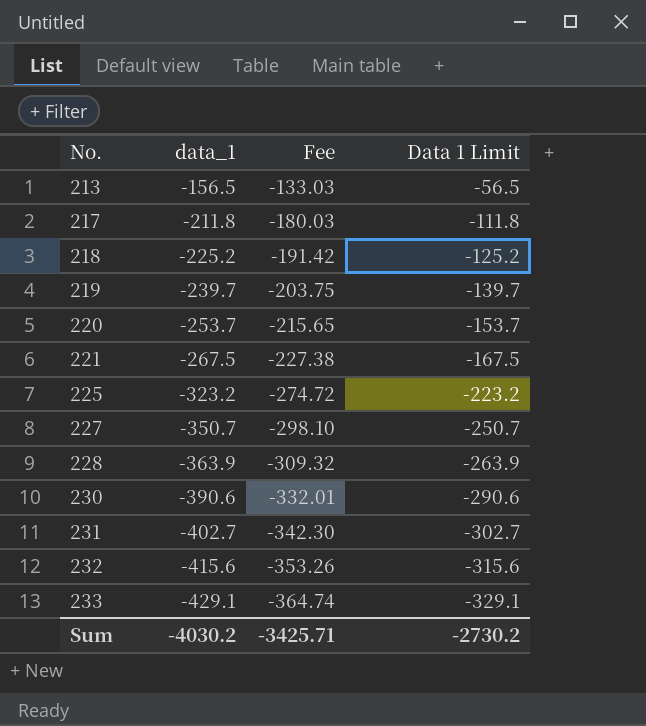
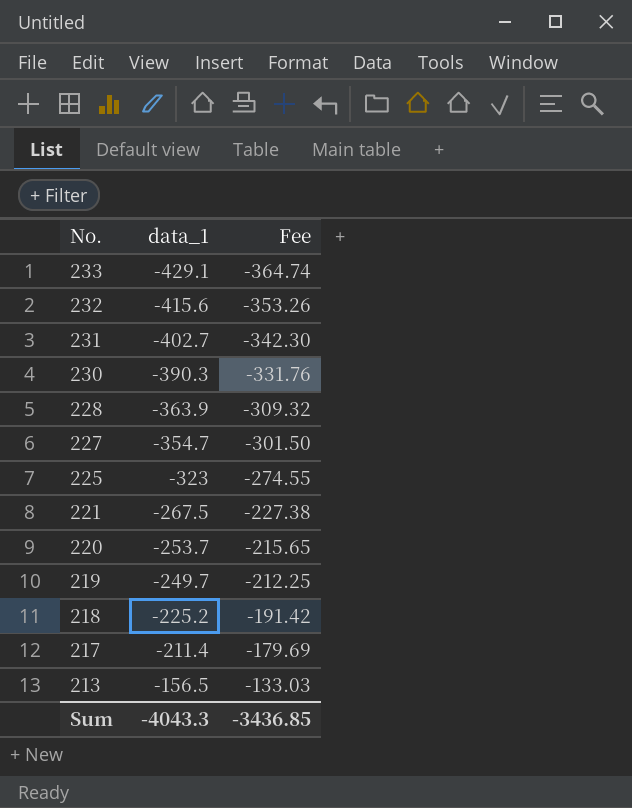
row order: No. ascending -> No. descending
column Data 1 Limit | formula: [data_1] + 100 -> none
230 | data_1: -390.6 -> -390.3
230 | Fee: -332.01 -> -331.76
227 | data_1: -350.7 -> -354.7
227 | Fee: -298.10 -> -301.50
225 | data_1: -323.2 -> -323
225 | Fee: -274.72 -> -274.55
219 | data_1: -239.7 -> -249.7
219 | Fee: -203.75 -> -212.25
217 | data_1: -211.8 -> -211.4
217 | Fee: -180.03 -> -179.69
Sum | data_1: -4030.2 -> -4043.3
Sum | Fee: -3425.71 -> -3436.85

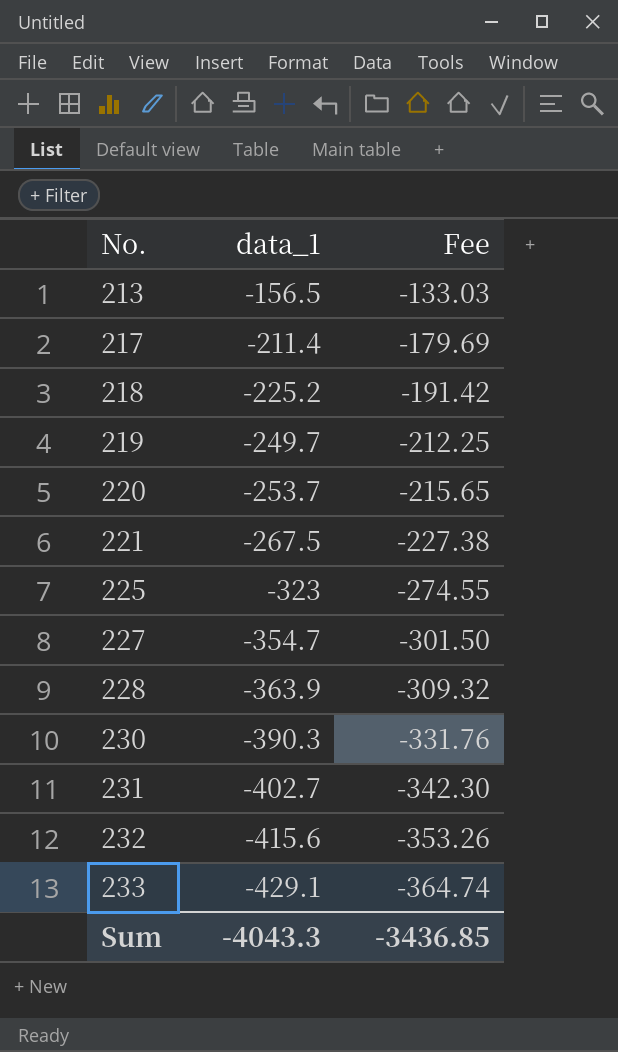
row order: No. descending -> No. ascending

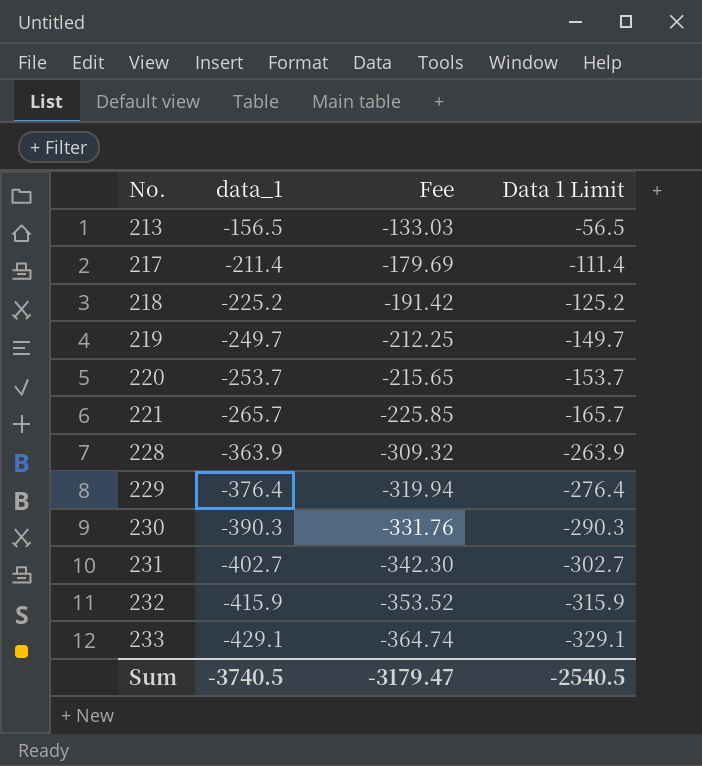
column Data 1 Limit | formula: none -> [data_1] + 100
row 225: -323 | -274.55 -> none
row 227: -354.7 | -301.50 -> none
221 | data_1: -267.5 -> -265.7
221 | Fee: -227.38 -> -225.85
row 229: none -> -376.4 | -319.94 | -276.4
232 | data_1: -415.6 -> -415.9
232 | Fee: -353.26 -> -353.52
Sum | data_1: -4043.3 -> -3740.5
Sum | Fee: -3436.85 -> -3179.47

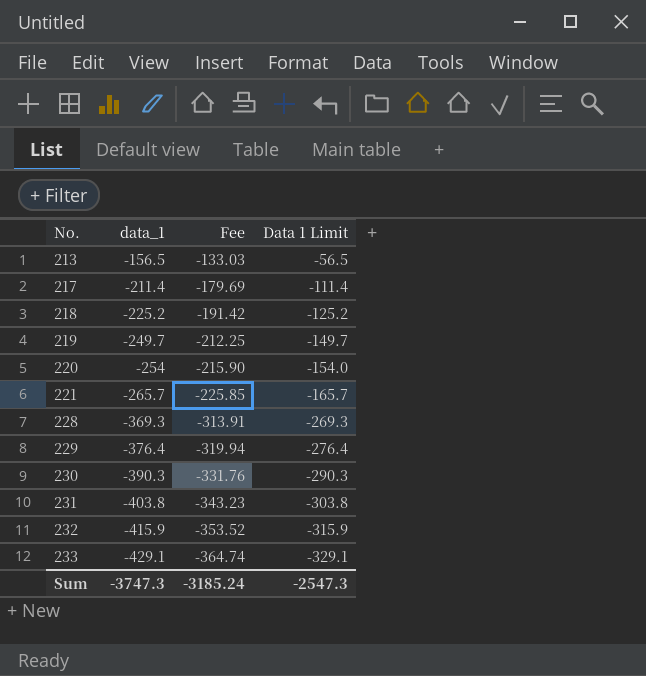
220 | data_1: -253.7 -> -254
220 | Fee: -215.65 -> -215.90
220 | Data 1 Limit: -153.7 -> -154.0
228 | data_1: -363.9 -> -369.3
228 | Fee: -309.32 -> -313.91
228 | Data 1 Limit: -263.9 -> -269.3
231 | data_1: -402.7 -> -403.8
231 | Fee: -342.30 -> -343.23
231 | Data 1 Limit: -302.7 -> -303.8
Sum | data_1: -3740.5 -> -3747.3
Sum | Fee: -3179.47 -> -3185.24
Sum | Data 1 Limit: -2540.5 -> -2547.3

